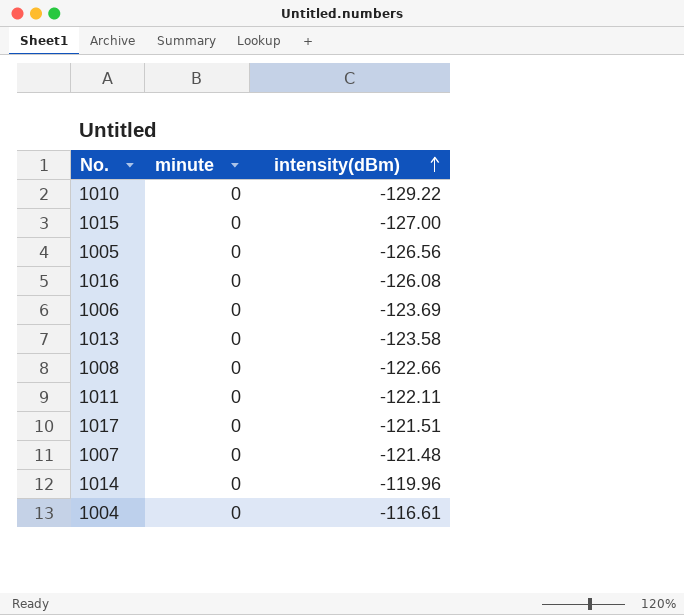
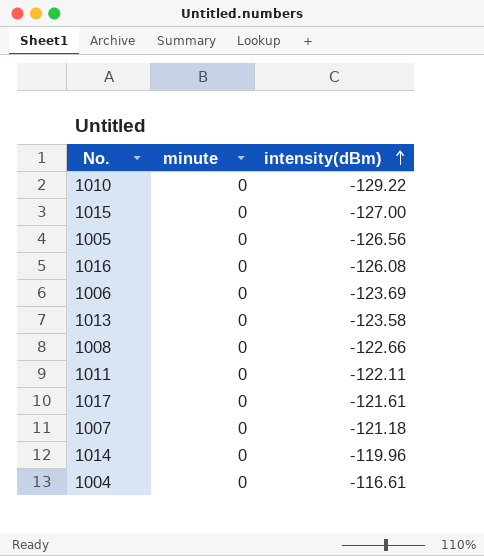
1017 | intensity(dBm): -121.51 -> -121.61
1007 | intensity(dBm): -121.48 -> -121.18

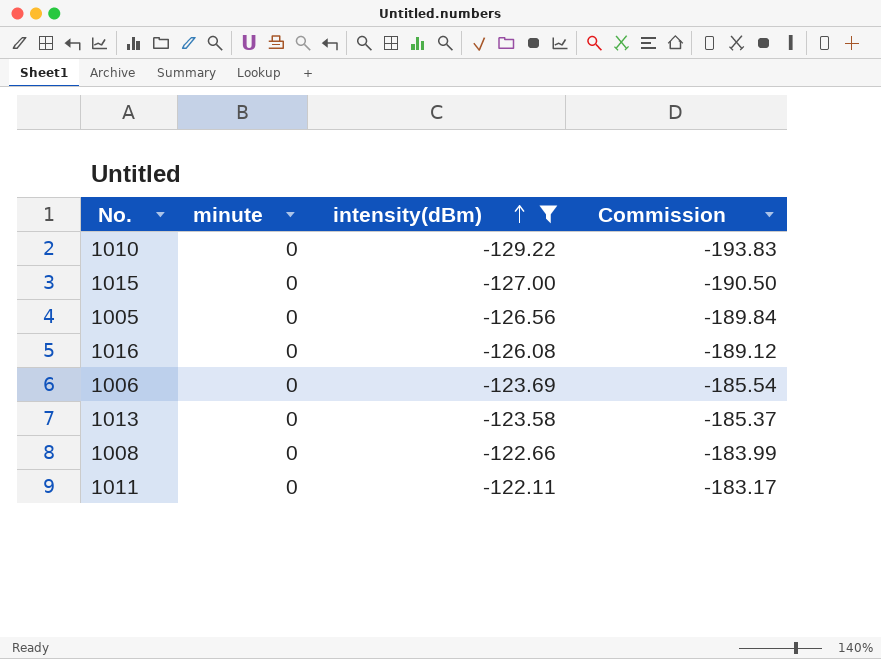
filter: none -> intensity(dBm) <= -122.11
column Commission | formula: none -> [intensity(dBm)] * 1.5

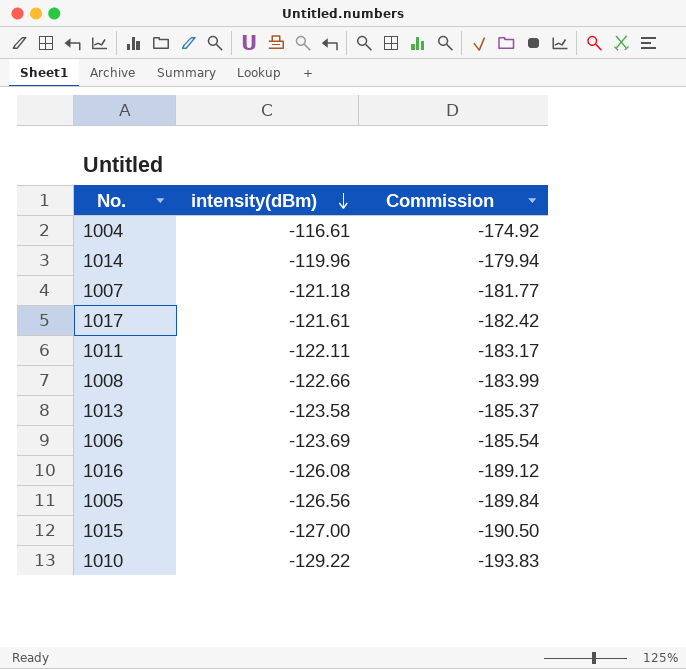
filter: intensity(dBm) <= -122.11 -> none
row order: intensity(dBm) ascending -> intensity(dBm) descending
column minute | position: 2 -> none

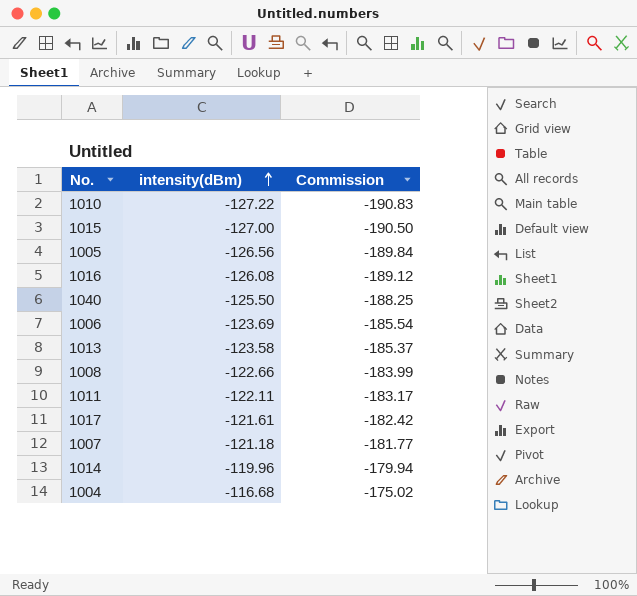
row order: intensity(dBm) descending -> intensity(dBm) ascending
1010 | intensity(dBm): -129.22 -> -127.22
1010 | Commission: -193.83 -> -190.83
row 1040: none -> -125.50 | -188.25
1004 | intensity(dBm): -116.61 -> -116.68
1004 | Commission: -174.92 -> -175.02

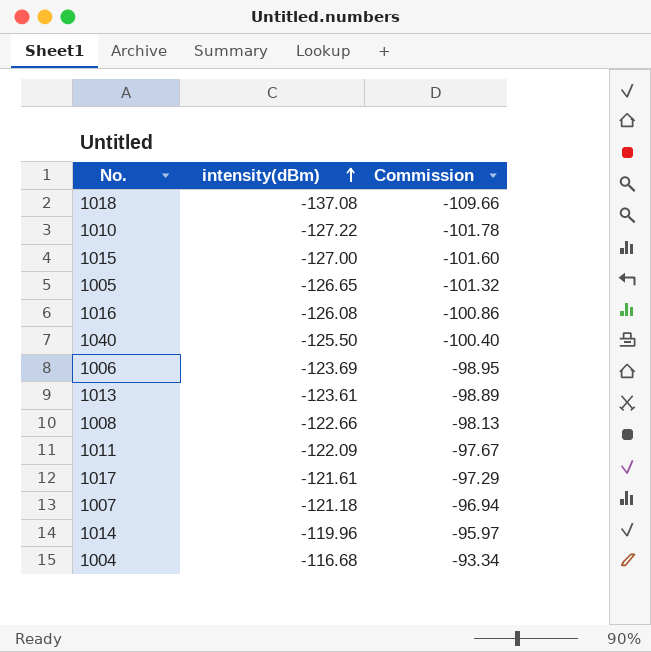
column Commission | formula: [intensity(dBm)] * 1.5 -> [intensity(dBm)] * 0.8
row 1018: none -> -137.08 | -109.66
1005 | intensity(dBm): -126.56 -> -126.65
1013 | intensity(dBm): -123.58 -> -123.61
1011 | intensity(dBm): -122.11 -> -122.09

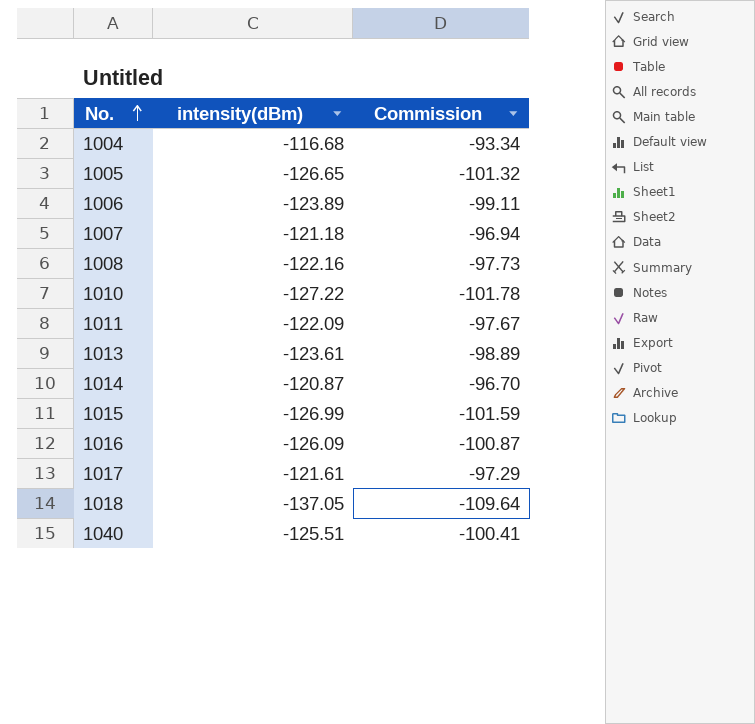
row order: intensity(dBm) ascending -> No. ascending
1006 | intensity(dBm): -123.69 -> -123.89
1006 | Commission: -98.95 -> -99.11
1008 | intensity(dBm): -122.66 -> -122.16
1008 | Commission: -98.13 -> -97.73
1014 | intensity(dBm): -119.96 -> -120.87
1014 | Commission: -95.97 -> -96.70
1015 | intensity(dBm): -127.00 -> -126.99
1015 | Commission: -101.60 -> -101.59
1016 | intensity(dBm): -126.08 -> -126.09
1016 | Commission: -100.86 -> -100.87
1018 | intensity(dBm): -137.08 -> -137.05
1018 | Commission: -109.66 -> -109.64
1040 | intensity(dBm): -125.50 -> -125.51
1040 | Commission: -100.40 -> -100.41

